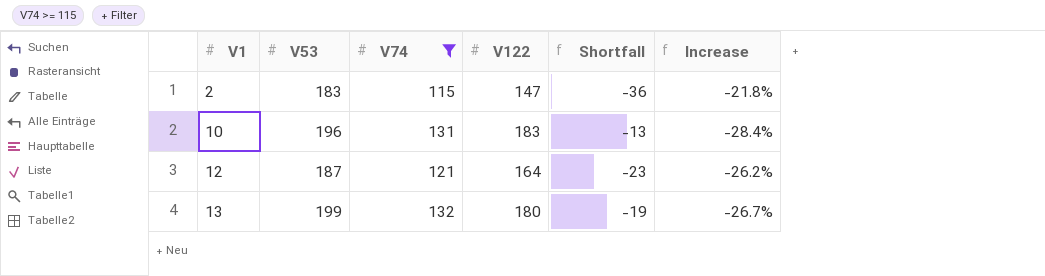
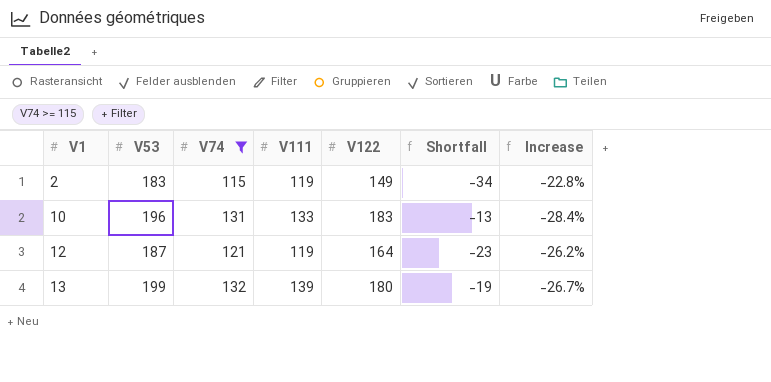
column V111 | position: none -> 4
2 | V122: 147 -> 149
2 | Shortfall: -36 -> -34
2 | Increase: -21.8% -> -22.8%

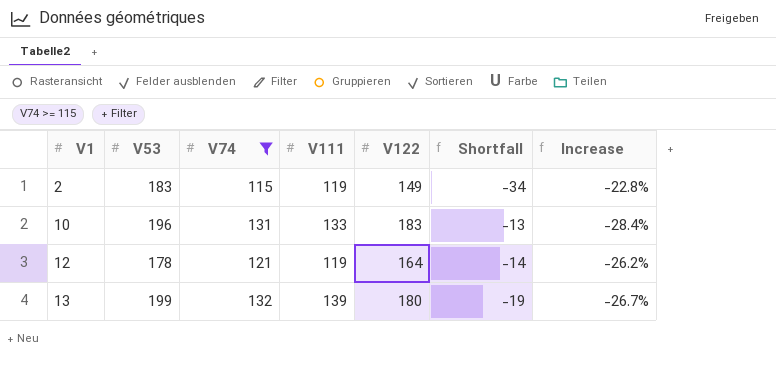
12 | V53: 187 -> 178
12 | Shortfall: -23 -> -14

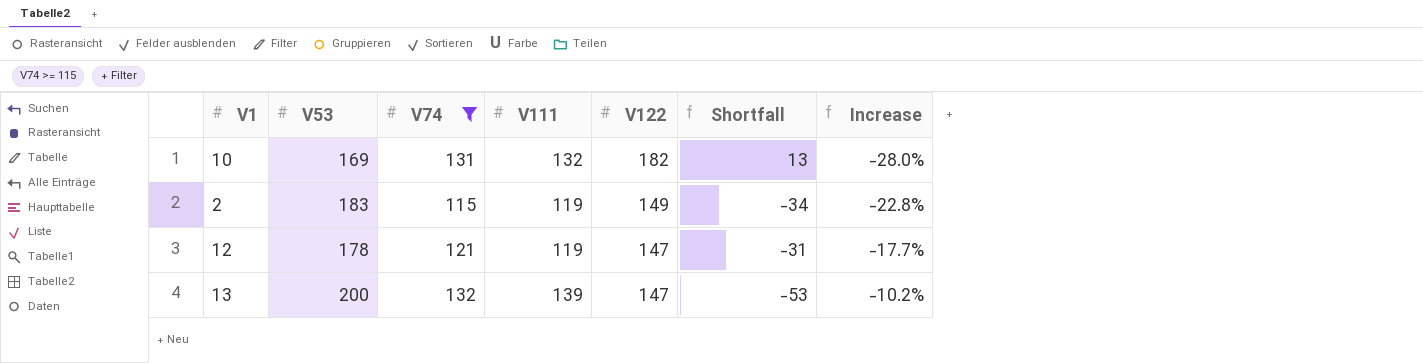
row order: V1 ascending -> V122 descending
10 | V53: 196 -> 169
10 | V111: 133 -> 132
10 | V122: 183 -> 182
10 | Shortfall: -13 -> 13
10 | Increase: -28.4% -> -28.0%
12 | V122: 164 -> 147
12 | Shortfall: -14 -> -31
12 | Increase: -26.2% -> -17.7%
13 | V53: 199 -> 200
13 | V122: 180 -> 147
13 | Shortfall: -19 -> -53
13 | Increase: -26.7% -> -10.2%

